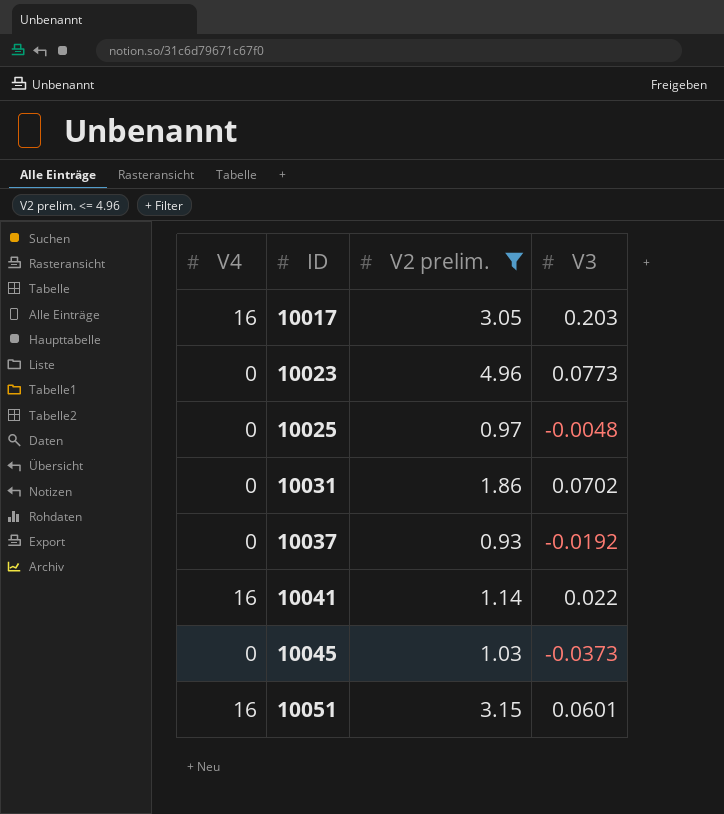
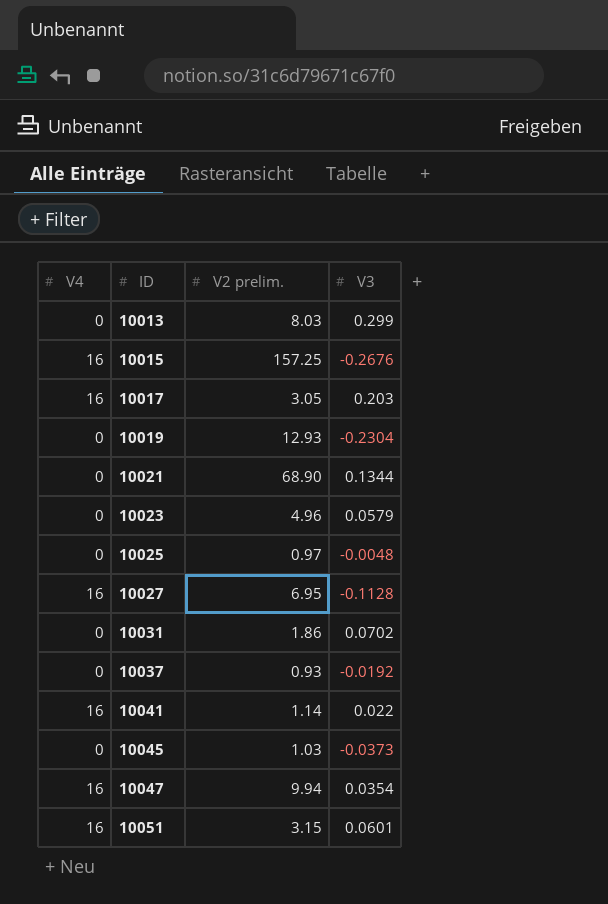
filter: V2 prelim. <= 4.96 -> none
10023 | V3: 0.0773 -> 0.0579

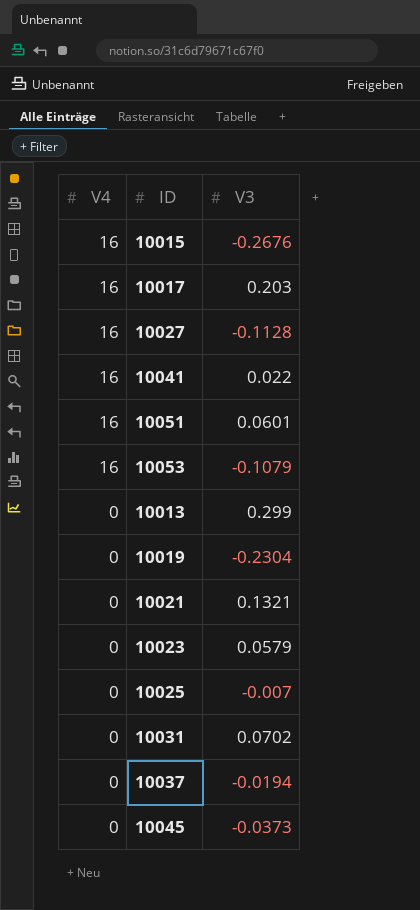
row order: ID ascending -> V4 descending
column V2 prelim. | position: 3 -> none
row 10047: 16 | 9.94 | 0.0354 -> none
row 10053: none -> 16 | -0.1079
10021 | V3: 0.1344 -> 0.1321
10025 | V3: -0.0048 -> -0.007
10037 | V3: -0.0192 -> -0.0194

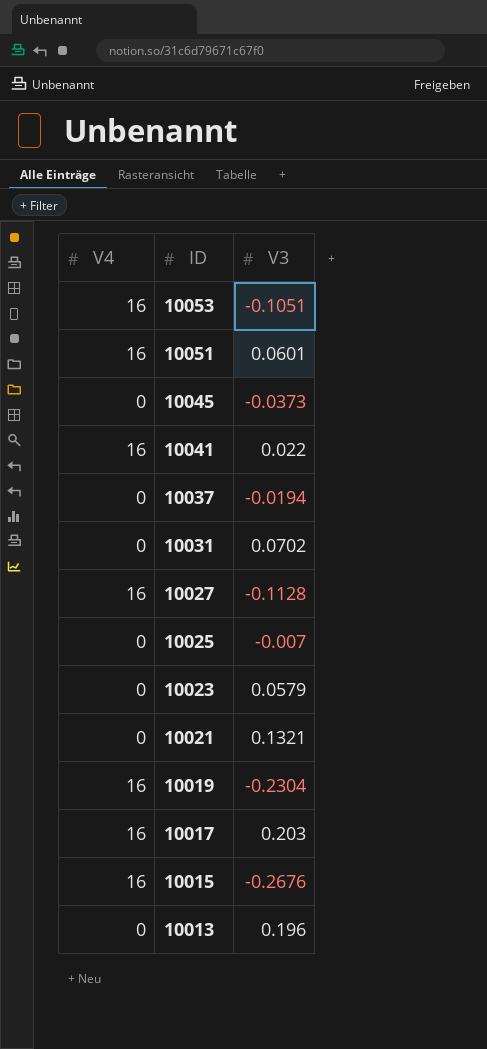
row order: V4 descending -> ID descending
10053 | V3: -0.1079 -> -0.1051
10019 | V4: 0 -> 16
10013 | V3: 0.299 -> 0.196

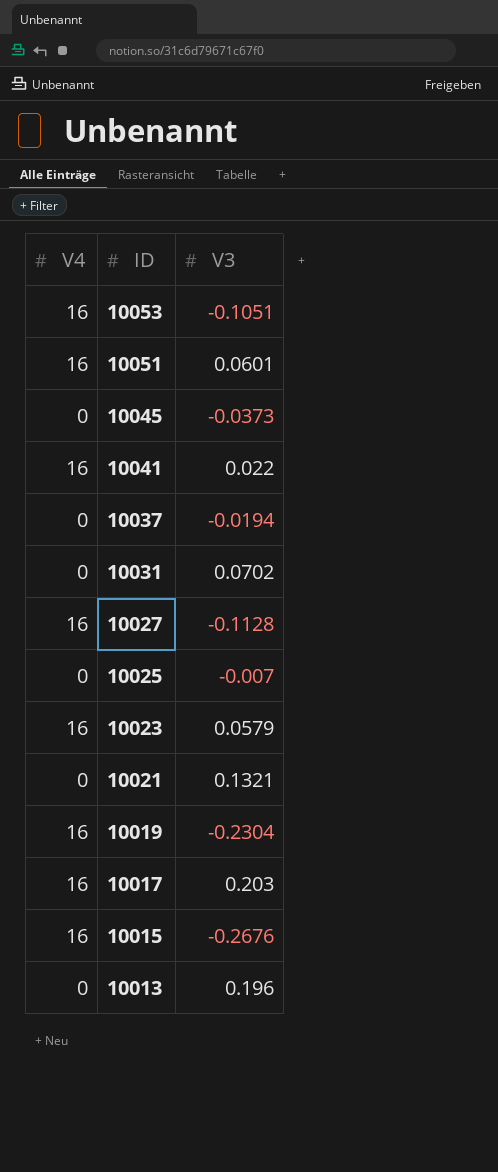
10023 | V4: 0 -> 16

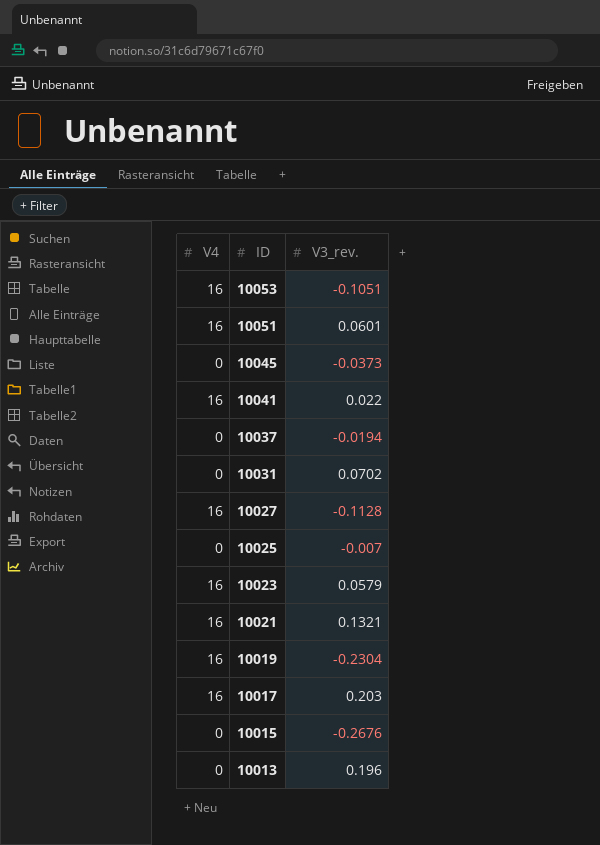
column name: V3 -> V3_rev.
10021 | V4: 0 -> 16
10015 | V4: 16 -> 0

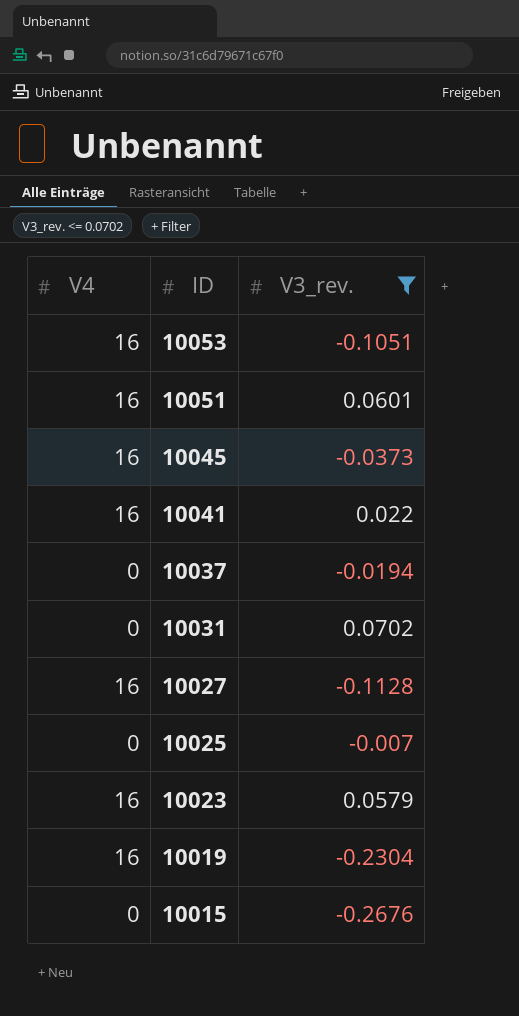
filter: none -> V3_rev. <= 0.0702
10045 | V4: 0 -> 16

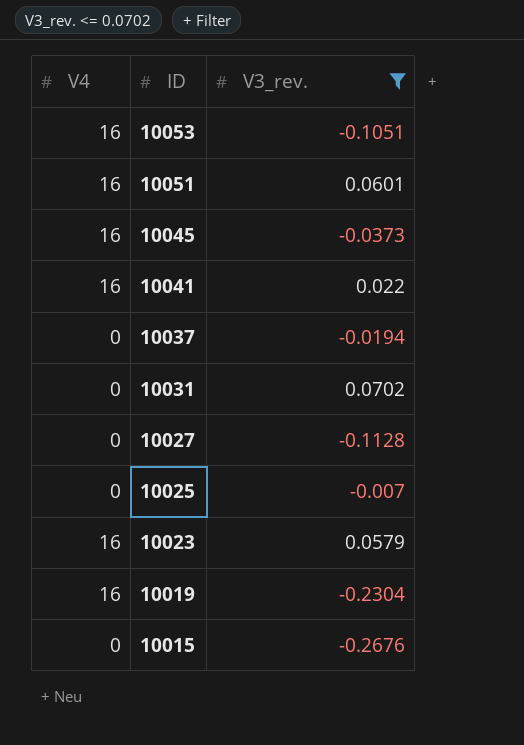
10027 | V4: 16 -> 0

